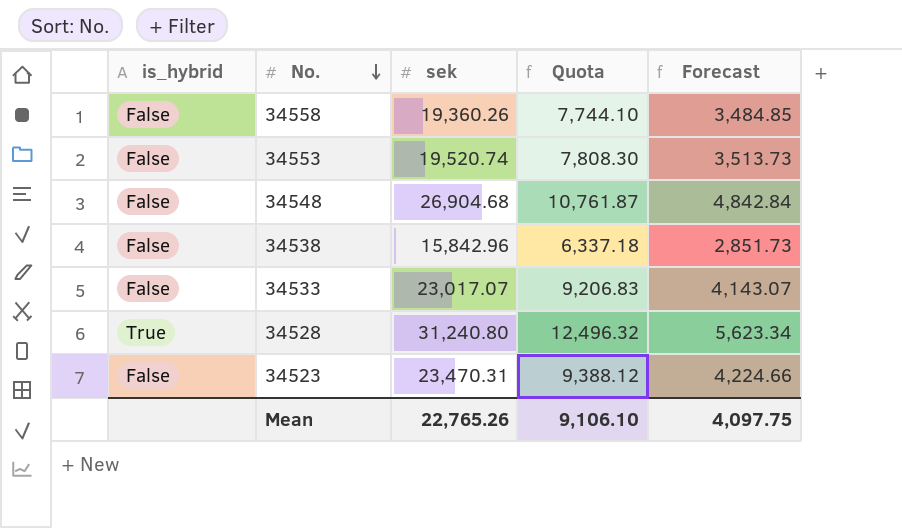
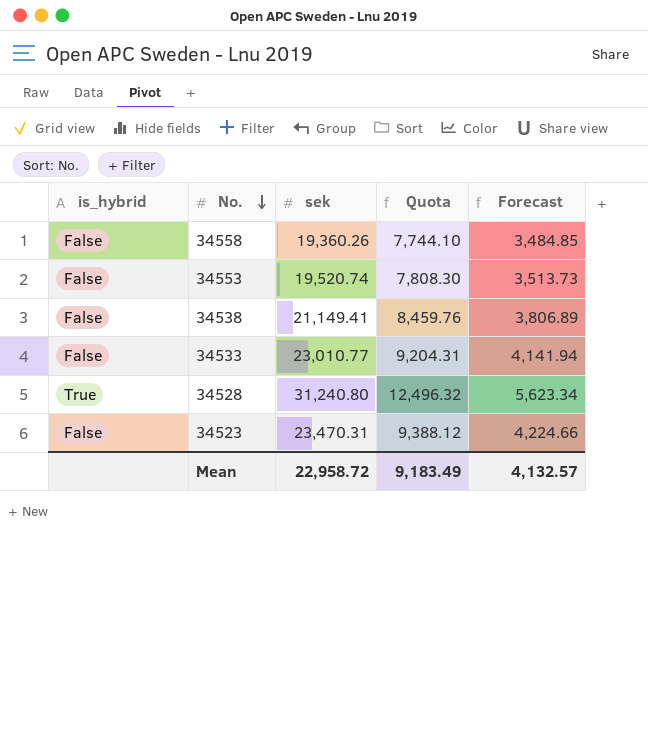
row 34548: False | 26,904.68 | 10,761.87 | 4,842.84 -> none
34538 | sek: 15,842.96 -> 21,149.41
34538 | Quota: 6,337.18 -> 8,459.76
34538 | Forecast: 2,851.73 -> 3,806.89
34533 | sek: 23,017.07 -> 23,010.77
34533 | Quota: 9,206.83 -> 9,204.31
34533 | Forecast: 4,143.07 -> 4,141.94
Mean | sek: 22,765.26 -> 22,958.72
Mean | Quota: 9,106.10 -> 9,183.49
Mean | Forecast: 4,097.75 -> 4,132.57

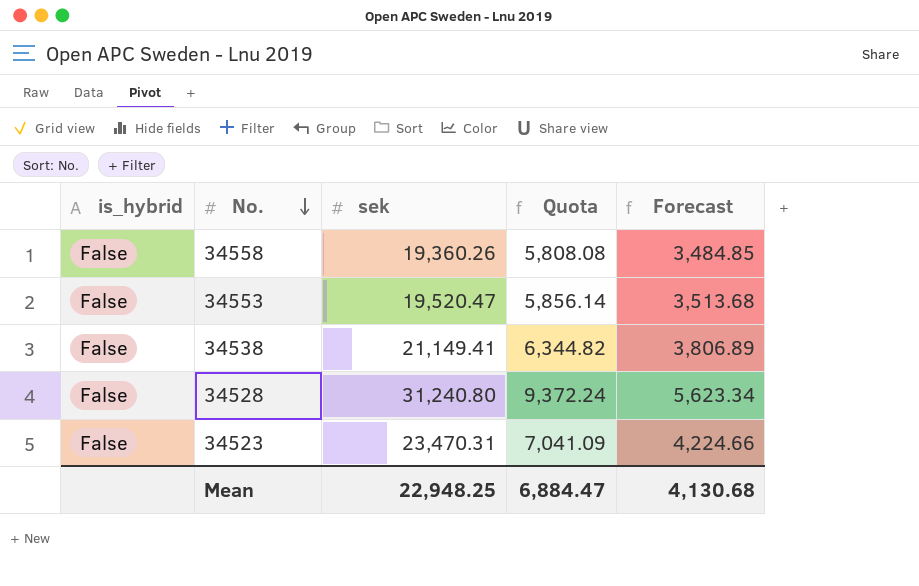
column Quota | formula: [sek] * 0.4 -> [sek] * 0.3
row 34533: False | 23,010.77 | 9,204.31 | 4,141.94 -> none
34553 | sek: 19,520.74 -> 19,520.47
34553 | Forecast: 3,513.73 -> 3,513.68
34528 | is_hybrid: True -> False
Mean | sek: 22,958.72 -> 22,948.25
Mean | Quota: 9,183.49 -> 6,884.47
Mean | Forecast: 4,132.57 -> 4,130.68

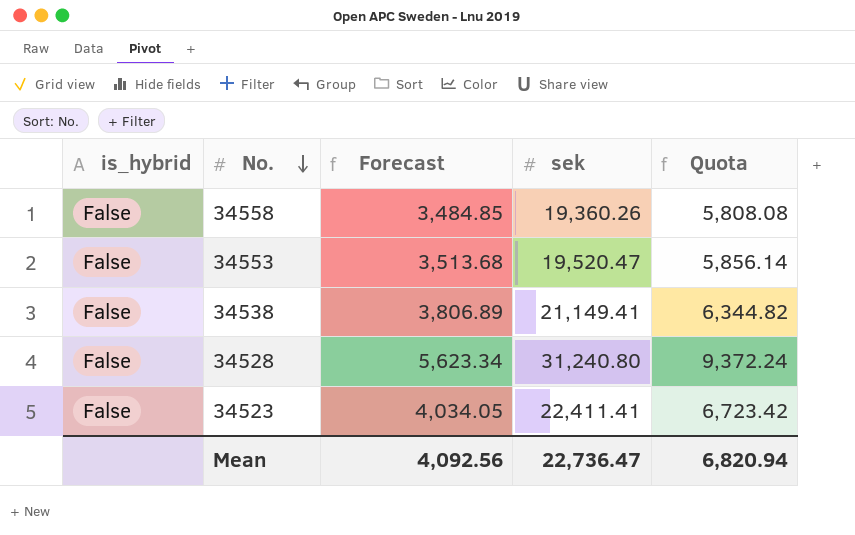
column Forecast | position: 5 -> 3
34523 | Forecast: 4,224.66 -> 4,034.05
34523 | sek: 23,470.31 -> 22,411.41
34523 | Quota: 7,041.09 -> 6,723.42
Mean | Forecast: 4,130.68 -> 4,092.56
Mean | sek: 22,948.25 -> 22,736.47
Mean | Quota: 6,884.47 -> 6,820.94

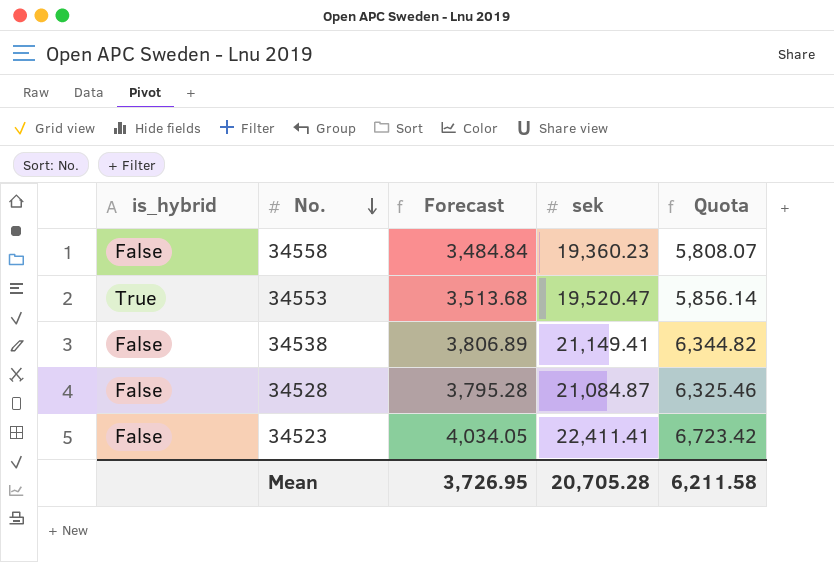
34558 | Forecast: 3,484.85 -> 3,484.84
34558 | sek: 19,360.26 -> 19,360.23
34558 | Quota: 5,808.08 -> 5,808.07
34553 | is_hybrid: False -> True
34528 | Forecast: 5,623.34 -> 3,795.28
34528 | sek: 31,240.80 -> 21,084.87
34528 | Quota: 9,372.24 -> 6,325.46
Mean | Forecast: 4,092.56 -> 3,726.95
Mean | sek: 22,736.47 -> 20,705.28
Mean | Quota: 6,820.94 -> 6,211.58

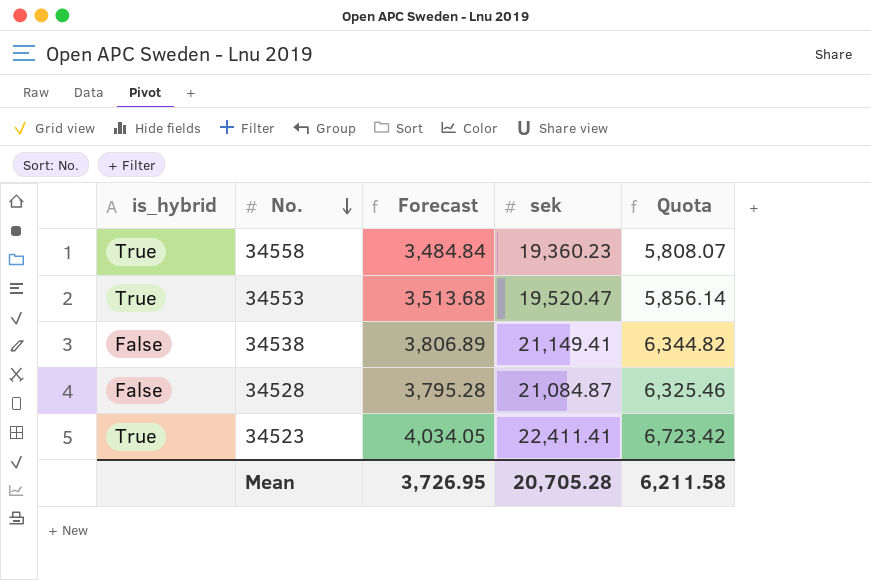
34558 | is_hybrid: False -> True
34523 | is_hybrid: False -> True

